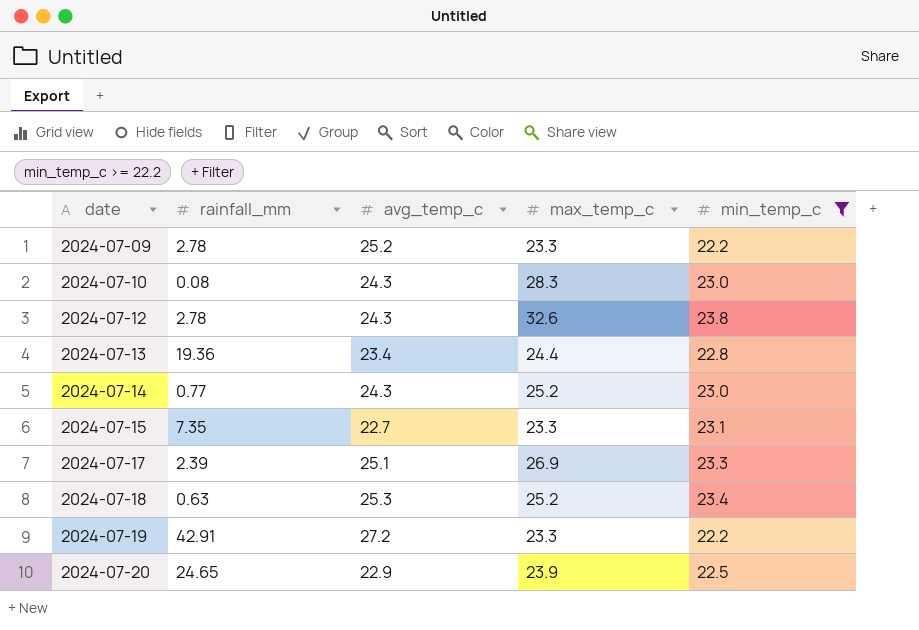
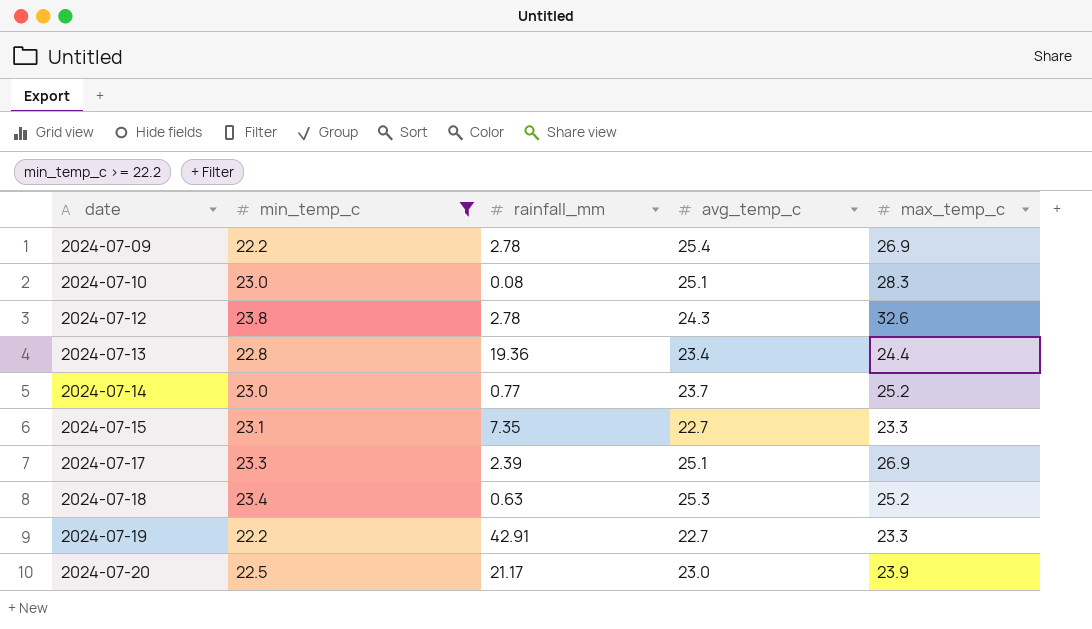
column min_temp_c | position: 5 -> 2
2024-07-09 | avg_temp_c: 25.2 -> 25.4
2024-07-09 | max_temp_c: 23.3 -> 26.9
2024-07-10 | avg_temp_c: 24.3 -> 25.1
2024-07-14 | avg_temp_c: 24.3 -> 23.7
2024-07-19 | avg_temp_c: 27.2 -> 22.7
2024-07-20 | rainfall_mm: 24.65 -> 21.17
2024-07-20 | avg_temp_c: 22.9 -> 23.0

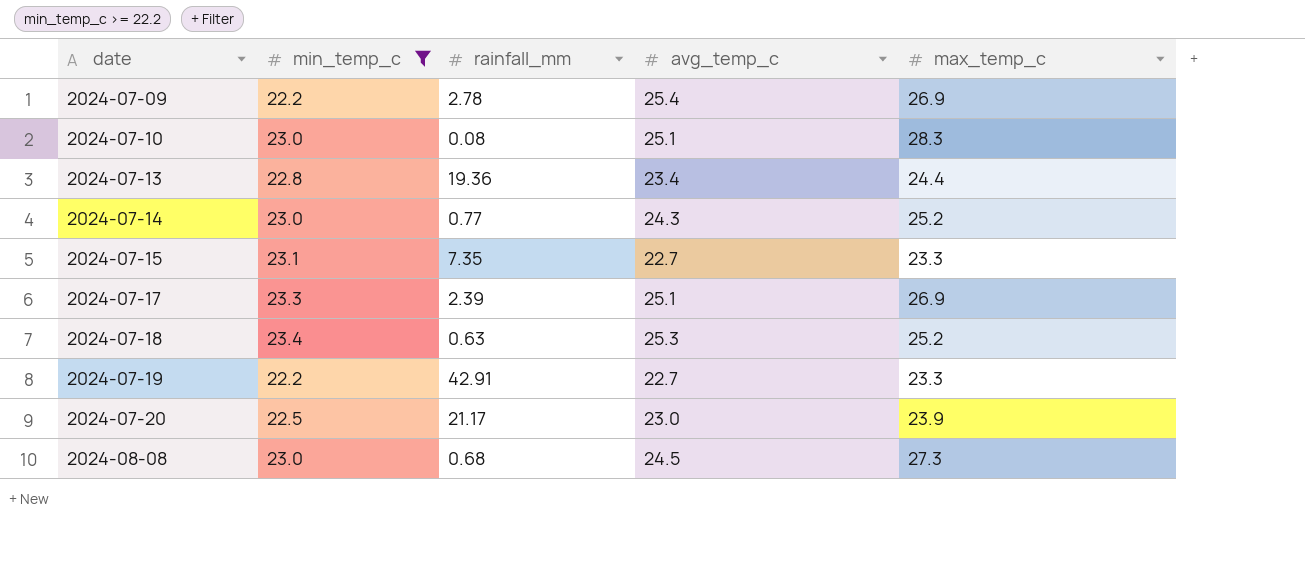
row 2024-07-12: 23.8 | 2.78 | 24.3 | 32.6 -> none
2024-07-14 | avg_temp_c: 23.7 -> 24.3
row 2024-08-08: none -> 23.0 | 0.68 | 24.5 | 27.3

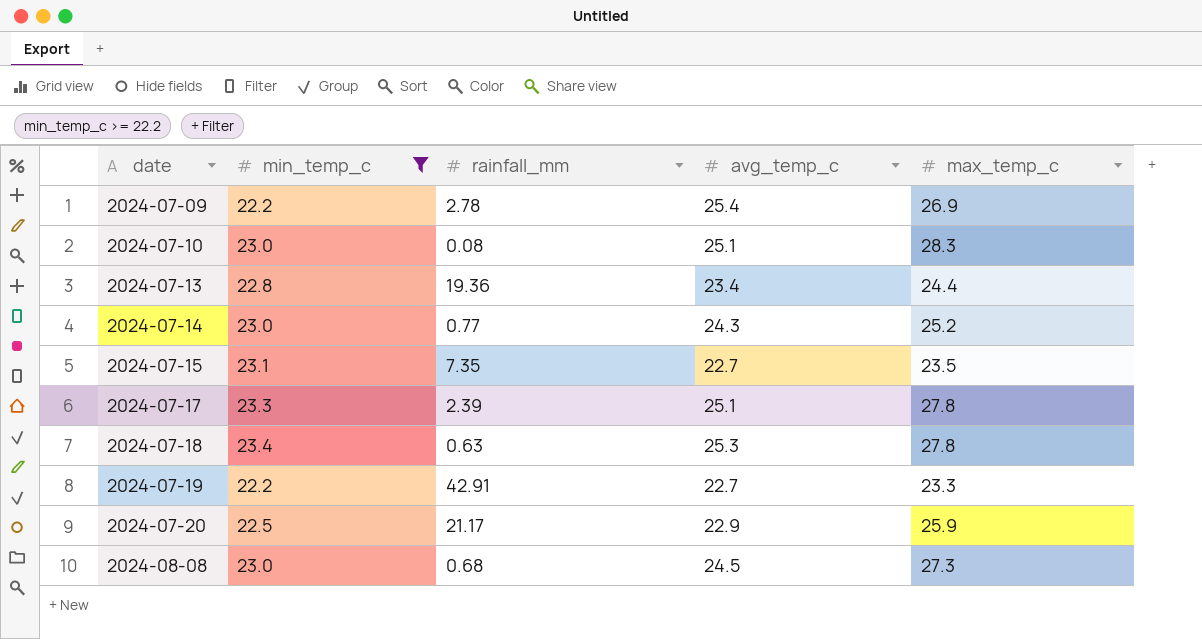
2024-07-15 | max_temp_c: 23.3 -> 23.5
2024-07-17 | max_temp_c: 26.9 -> 27.8
2024-07-18 | max_temp_c: 25.2 -> 27.8
2024-07-20 | avg_temp_c: 23.0 -> 22.9
2024-07-20 | max_temp_c: 23.9 -> 25.9

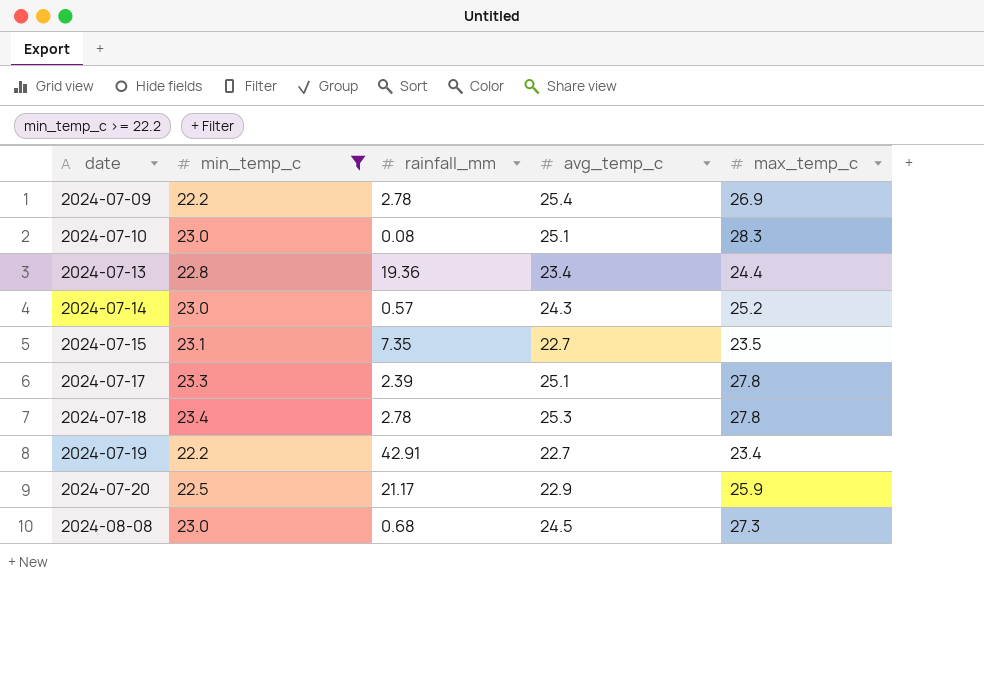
2024-07-14 | rainfall_mm: 0.77 -> 0.57
2024-07-18 | rainfall_mm: 0.63 -> 2.78
2024-07-19 | max_temp_c: 23.3 -> 23.4

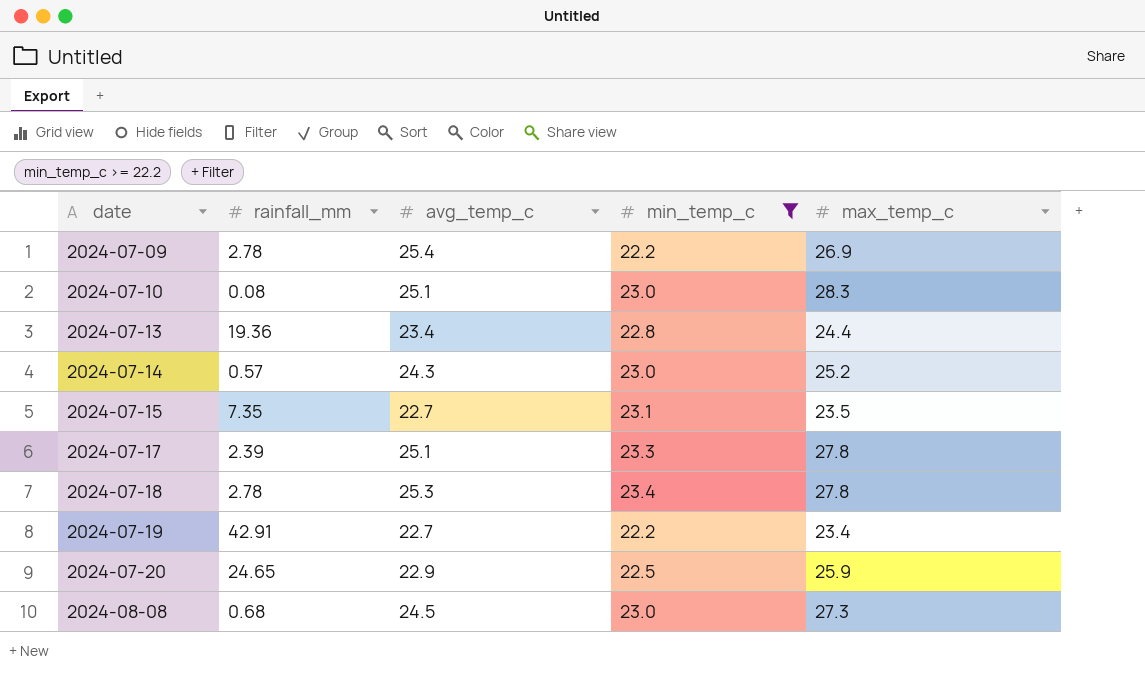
column min_temp_c | position: 2 -> 4
2024-07-20 | rainfall_mm: 21.17 -> 24.65

